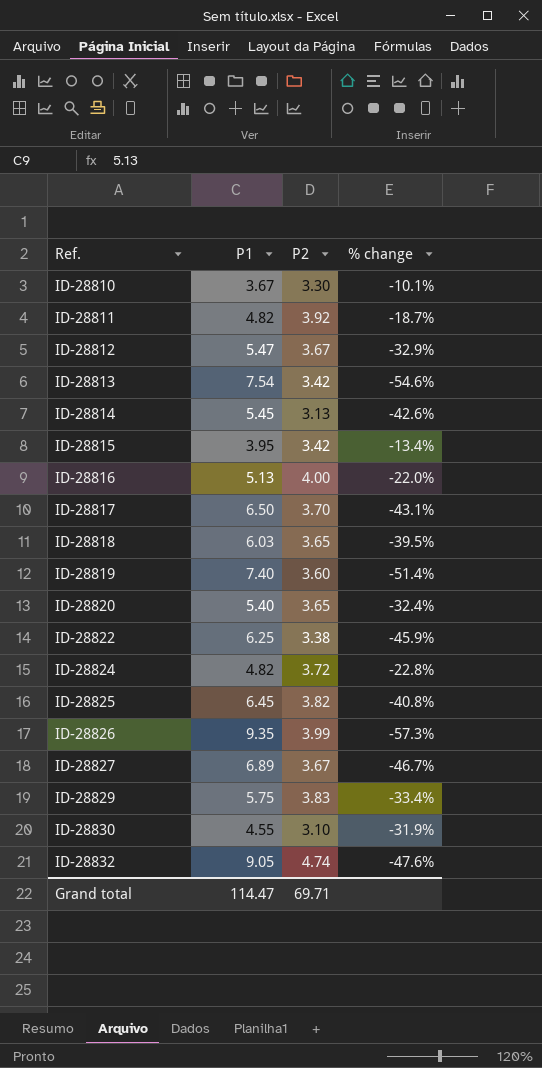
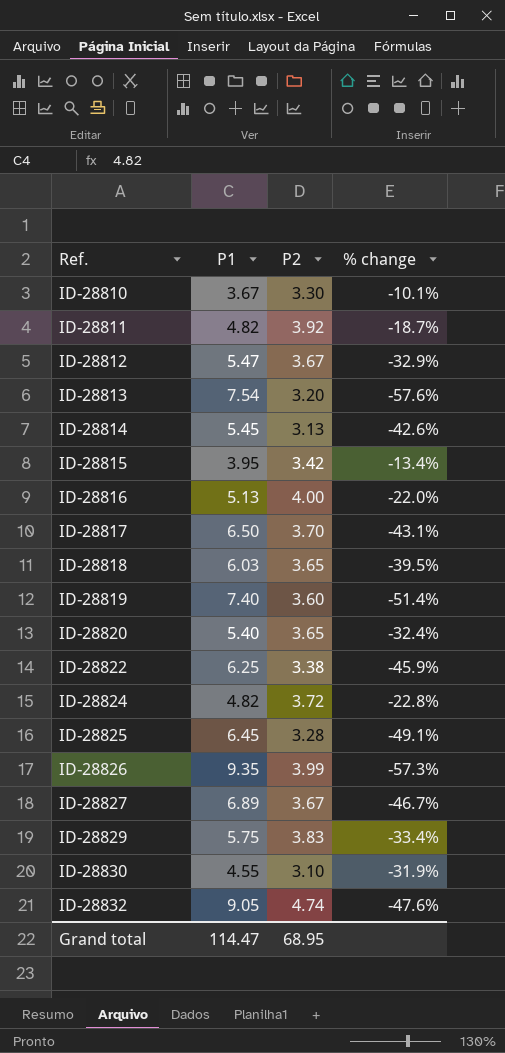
ID-28813 | P2: 3.42 -> 3.20
ID-28813 | % change: -54.6% -> -57.6%
ID-28825 | P2: 3.82 -> 3.28
ID-28825 | % change: -40.8% -> -49.1%
Grand total | P2: 69.71 -> 68.95

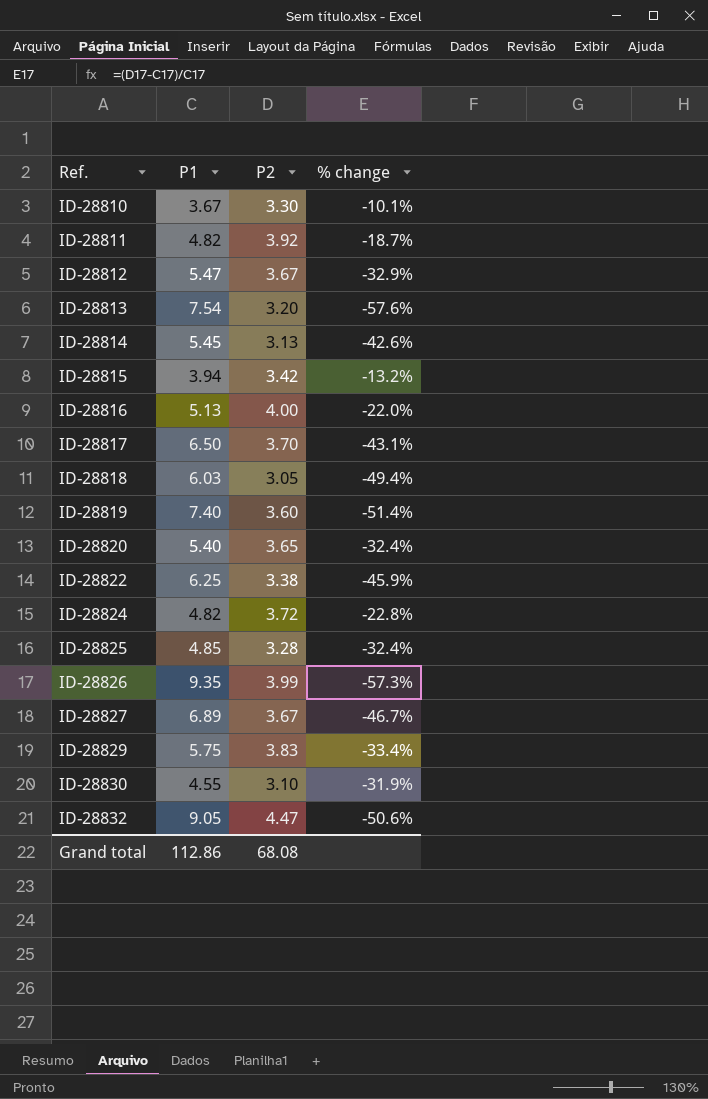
ID-28815 | P1: 3.95 -> 3.94
ID-28815 | % change: -13.4% -> -13.2%
ID-28818 | P2: 3.65 -> 3.05
ID-28818 | % change: -39.5% -> -49.4%
ID-28825 | P1: 6.45 -> 4.85
ID-28825 | % change: -49.1% -> -32.4%
ID-28832 | P2: 4.74 -> 4.47
ID-28832 | % change: -47.6% -> -50.6%
Grand total | P1: 114.47 -> 112.86
Grand total | P2: 68.95 -> 68.08

